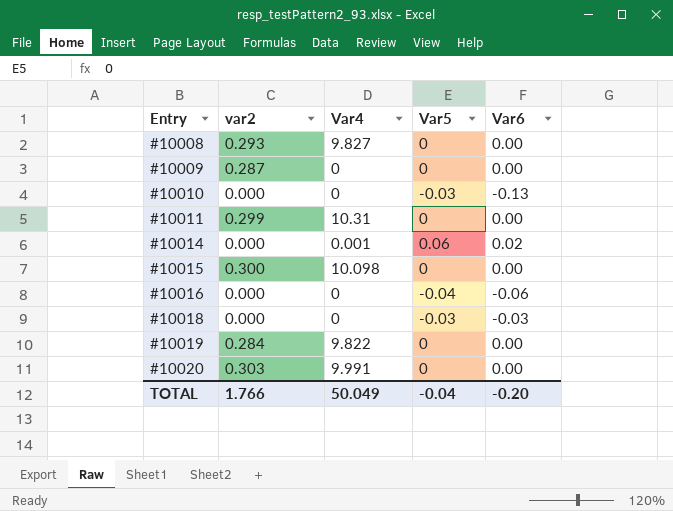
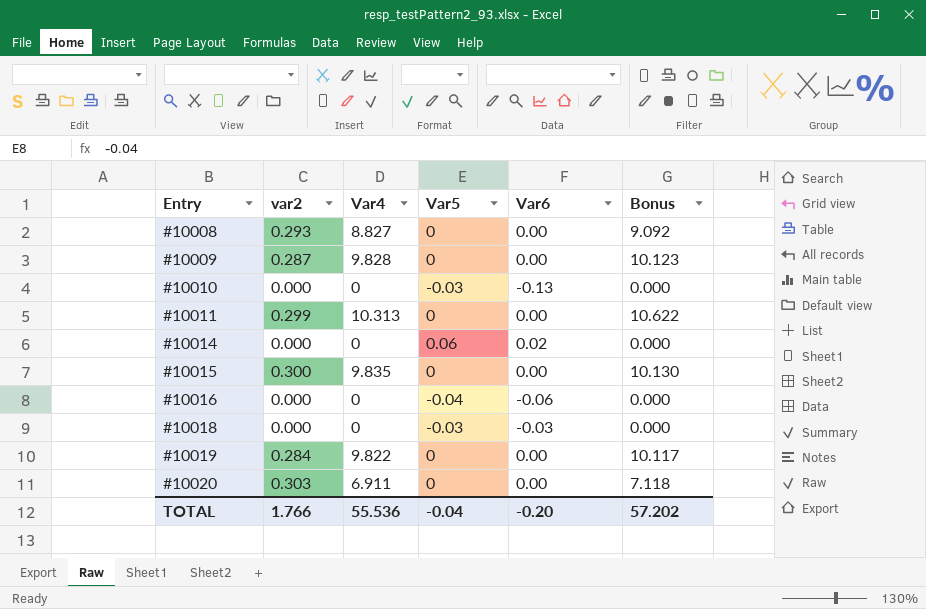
column Bonus | formula: none -> [Var4] * 1.03
#10008 | Var4: 9.827 -> 8.827
#10009 | Var4: 0 -> 9.828
#10011 | Var4: 10.31 -> 10.313
#10014 | Var4: 0.001 -> 0
#10015 | Var4: 10.098 -> 9.835
#10020 | Var4: 9.991 -> 6.911
TOTAL | Var4: 50.049 -> 55.536

